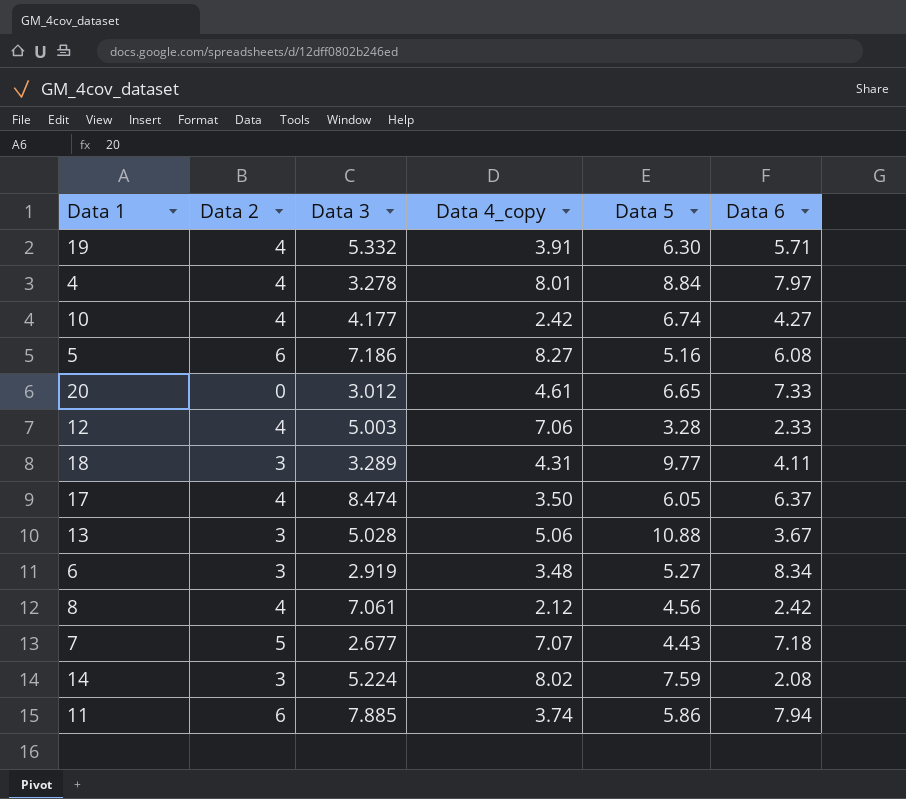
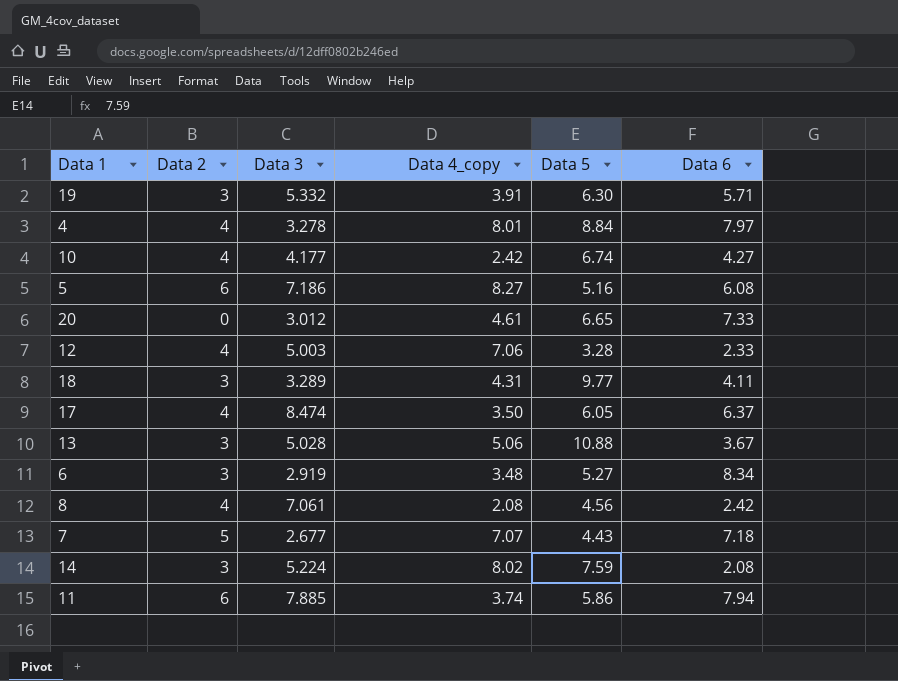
19 | Data 2: 4 -> 3
8 | Data 4_copy: 2.12 -> 2.08

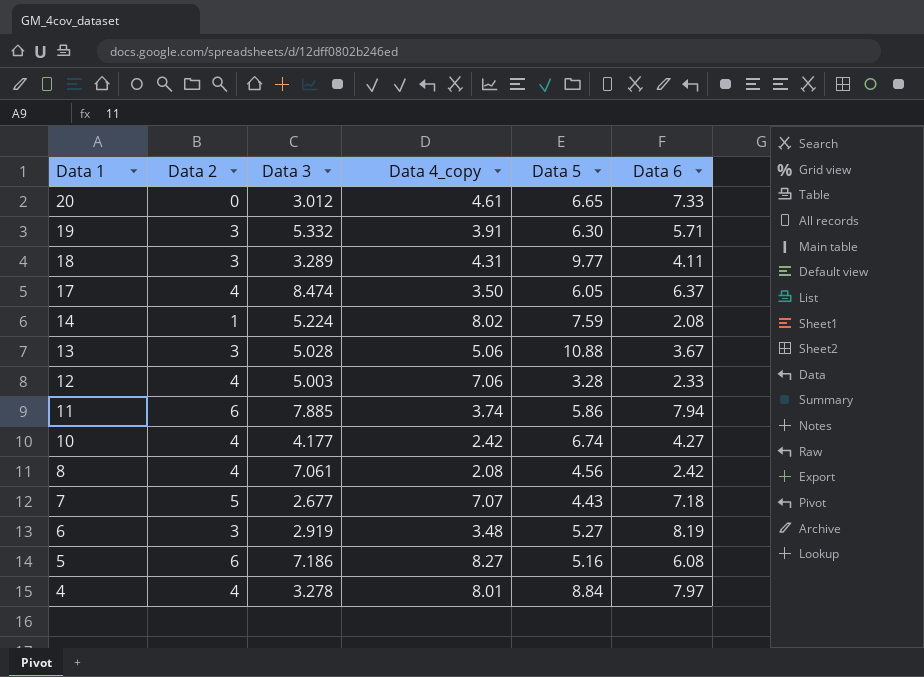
row order: none -> Data 1 descending
14 | Data 2: 3 -> 1
6 | Data 6: 8.34 -> 8.19

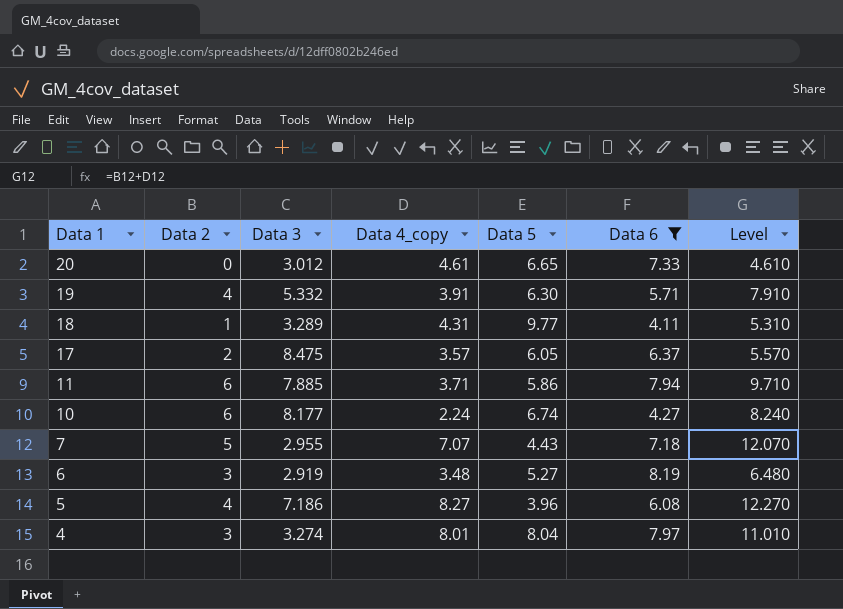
filter: none -> Data 6 >= 4.11
column Level | formula: none -> [Data 2] + [Data 4_copy]
19 | Data 2: 3 -> 4
18 | Data 2: 3 -> 1
17 | Data 2: 4 -> 2
17 | Data 3: 8.474 -> 8.475
17 | Data 4_copy: 3.50 -> 3.57
11 | Data 4_copy: 3.74 -> 3.71
10 | Data 2: 4 -> 6
10 | Data 3: 4.177 -> 8.177
10 | Data 4_copy: 2.42 -> 2.24
7 | Data 3: 2.677 -> 2.955
5 | Data 2: 6 -> 4
5 | Data 5: 5.16 -> 3.96
4 | Data 2: 4 -> 3
4 | Data 3: 3.278 -> 3.274
4 | Data 5: 8.84 -> 8.04

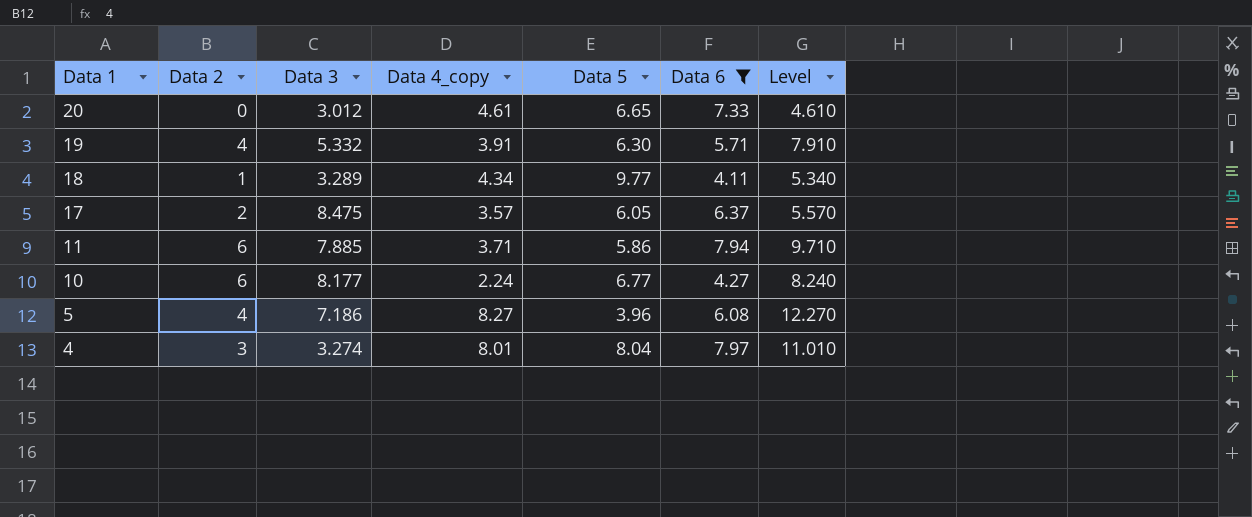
row 7: 5 | 2.955 | 7.07 | 4.43 | 7.18 | 12.070 -> none
row 6: 3 | 2.919 | 3.48 | 5.27 | 8.19 | 6.480 -> none
18 | Data 4_copy: 4.31 -> 4.34
18 | Level: 5.310 -> 5.340
10 | Data 5: 6.74 -> 6.77

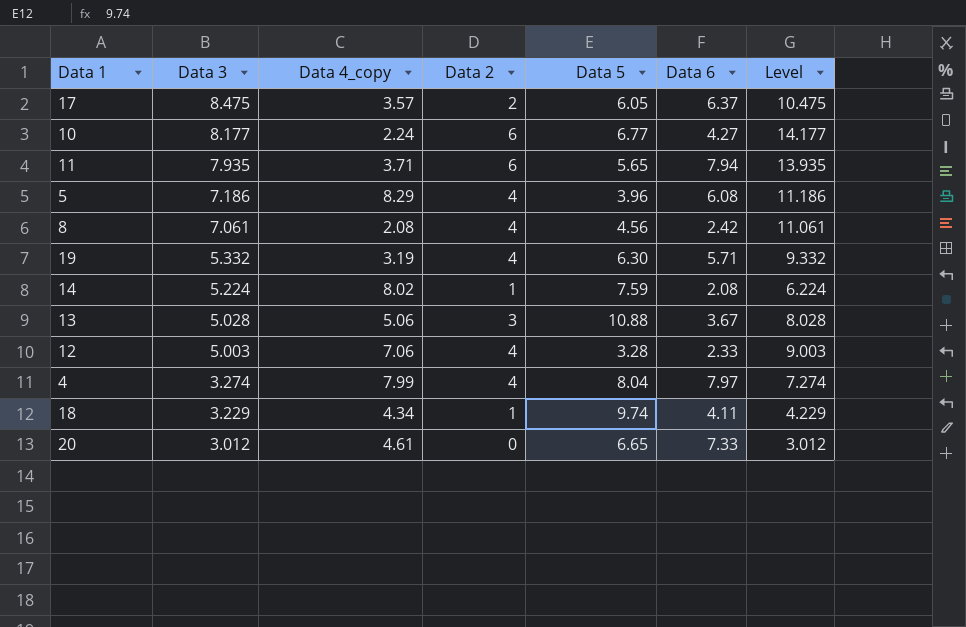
filter: Data 6 >= 4.11 -> none
row order: Data 1 descending -> Data 3 descending
column Data 2 | position: 2 -> 4
column Level | formula: [Data 2] + [Data 4_copy] -> [Data 3] + [Data 2]
11 | Data 3: 7.885 -> 7.935
11 | Data 5: 5.86 -> 5.65
5 | Data 4_copy: 8.27 -> 8.29
19 | Data 4_copy: 3.91 -> 3.19
4 | Data 4_copy: 8.01 -> 7.99
4 | Data 2: 3 -> 4
18 | Data 3: 3.289 -> 3.229
18 | Data 5: 9.77 -> 9.74

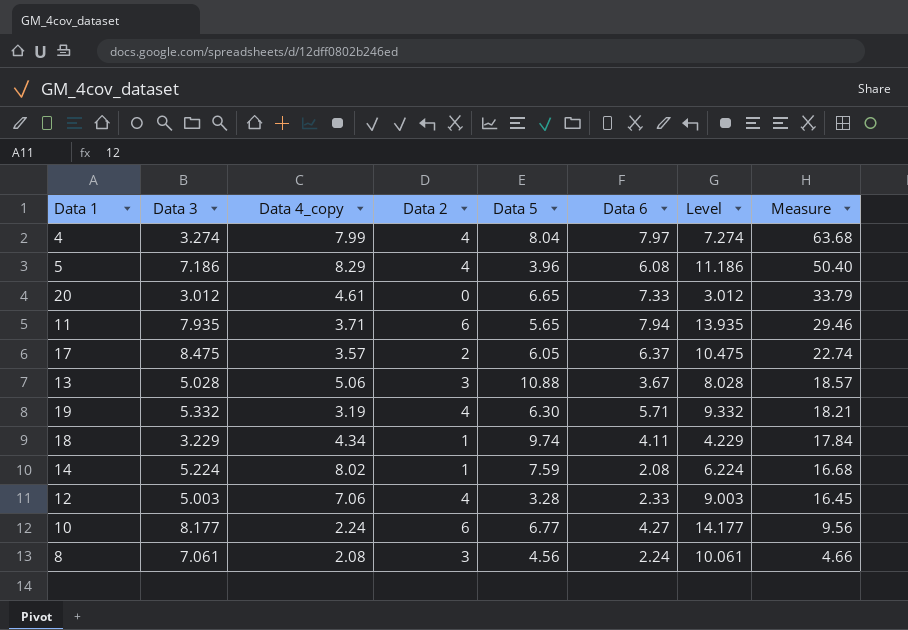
row order: Data 3 descending -> Measure descending
column Measure | formula: none -> [Data 4_copy] * [Data 6]
8 | Data 2: 4 -> 3
8 | Data 6: 2.42 -> 2.24
8 | Level: 11.061 -> 10.061

